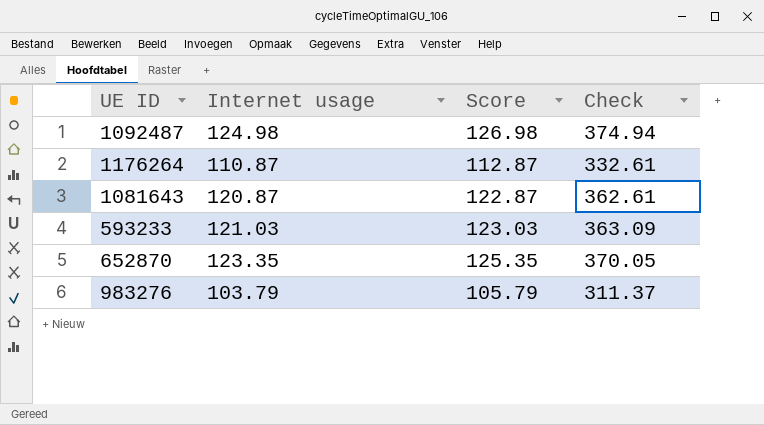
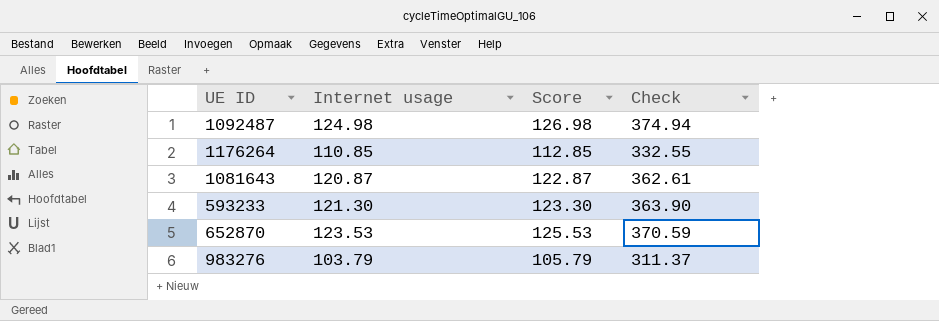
1176264 | Internet usage: 110.87 -> 110.85
1176264 | Score: 112.87 -> 112.85
1176264 | Check: 332.61 -> 332.55
593233 | Internet usage: 121.03 -> 121.30
593233 | Score: 123.03 -> 123.30
593233 | Check: 363.09 -> 363.90
652870 | Internet usage: 123.35 -> 123.53
652870 | Score: 125.35 -> 125.53
652870 | Check: 370.05 -> 370.59

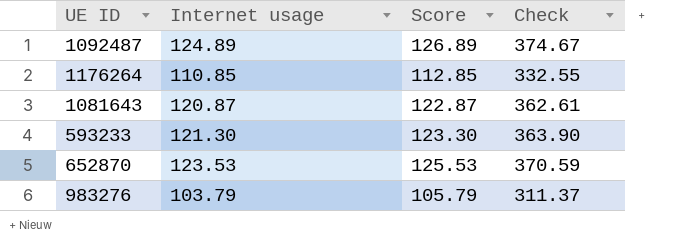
1092487 | Internet usage: 124.98 -> 124.89
1092487 | Score: 126.98 -> 126.89
1092487 | Check: 374.94 -> 374.67

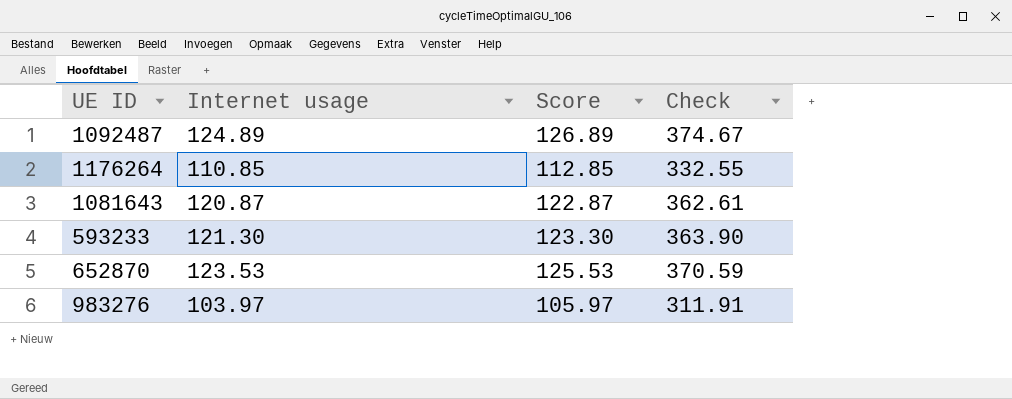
983276 | Internet usage: 103.79 -> 103.97
983276 | Score: 105.79 -> 105.97
983276 | Check: 311.37 -> 311.91

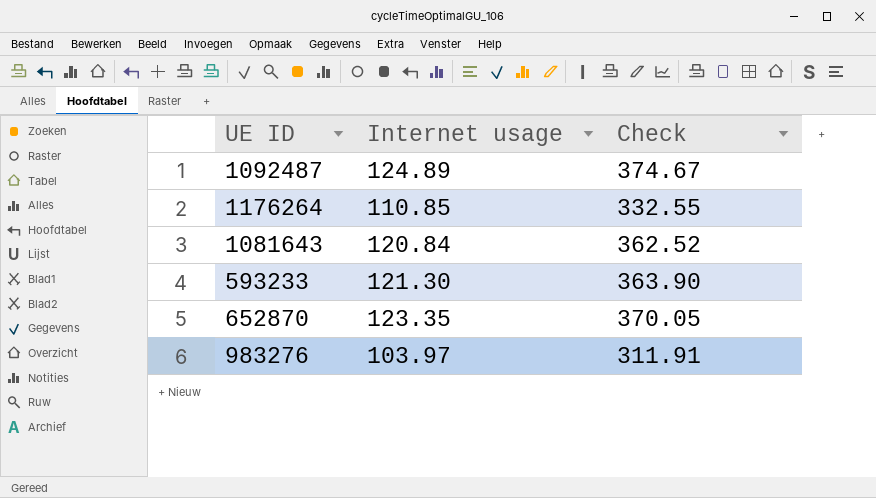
column Score | formula: [Internet usage] + 2 -> none
1081643 | Internet usage: 120.87 -> 120.84
1081643 | Check: 362.61 -> 362.52
652870 | Internet usage: 123.53 -> 123.35
652870 | Check: 370.59 -> 370.05

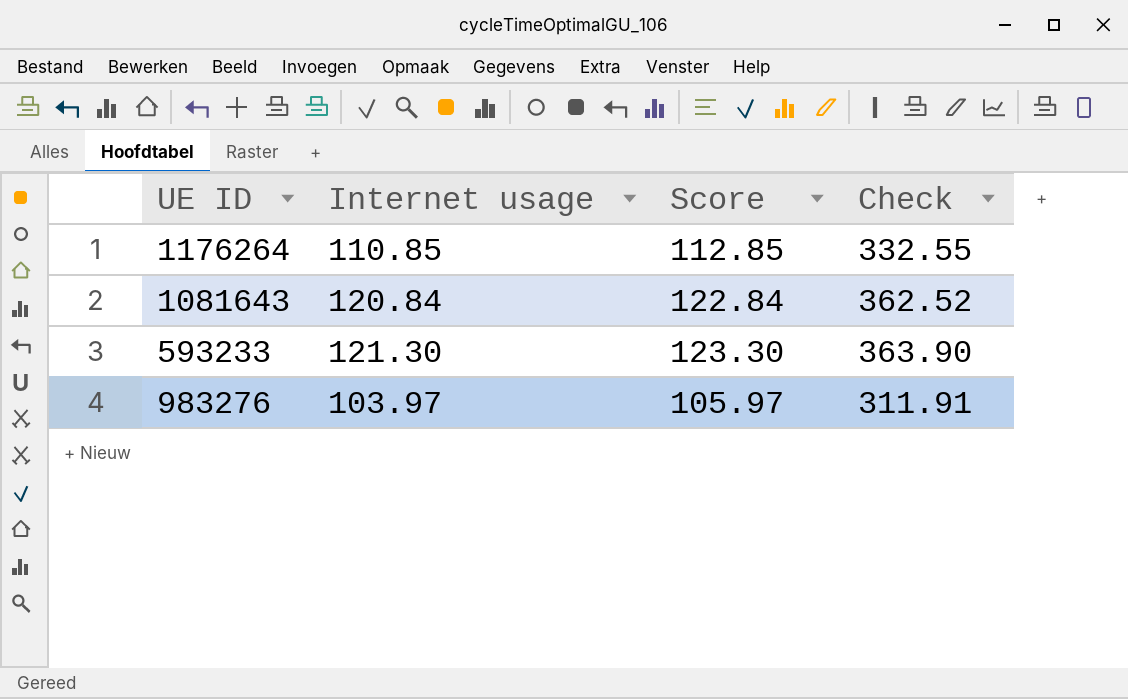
column Score | formula: none -> [Internet usage] + 2
row 1092487: 124.89 | 374.67 -> none
row 652870: 123.35 | 370.05 -> none

